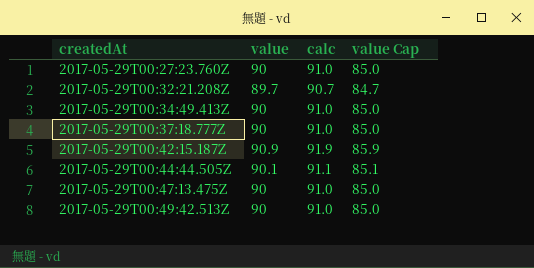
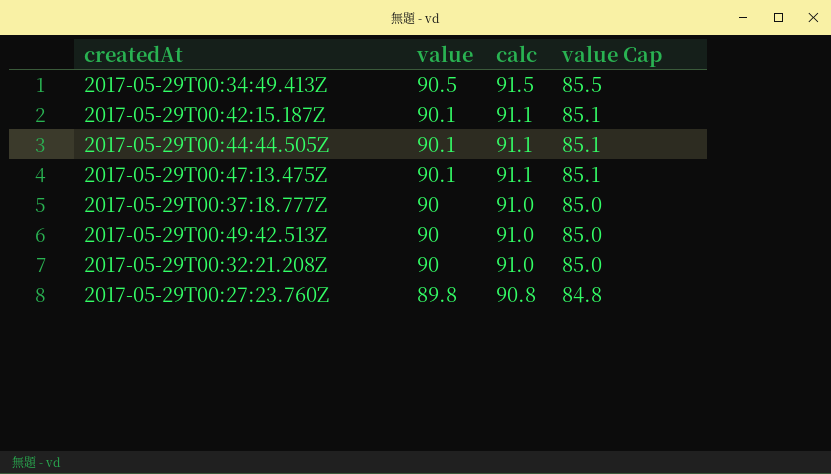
row order: createdAt ascending -> value descending
2017-05-29T00:34:49.413Z | value: 90 -> 90.5
2017-05-29T00:34:49.413Z | calc: 91.0 -> 91.5
2017-05-29T00:34:49.413Z | value Cap: 85.0 -> 85.5
2017-05-29T00:42:15.187Z | value: 90.9 -> 90.1
2017-05-29T00:42:15.187Z | calc: 91.9 -> 91.1
2017-05-29T00:42:15.187Z | value Cap: 85.9 -> 85.1
2017-05-29T00:47:13.475Z | value: 90 -> 90.1
2017-05-29T00:47:13.475Z | calc: 91.0 -> 91.1
2017-05-29T00:47:13.475Z | value Cap: 85.0 -> 85.1
2017-05-29T00:32:21.208Z | value: 89.7 -> 90
2017-05-29T00:32:21.208Z | calc: 90.7 -> 91.0
2017-05-29T00:32:21.208Z | value Cap: 84.7 -> 85.0
2017-05-29T00:27:23.760Z | value: 90 -> 89.8
2017-05-29T00:27:23.760Z | calc: 91.0 -> 90.8
2017-05-29T00:27:23.760Z | value Cap: 85.0 -> 84.8

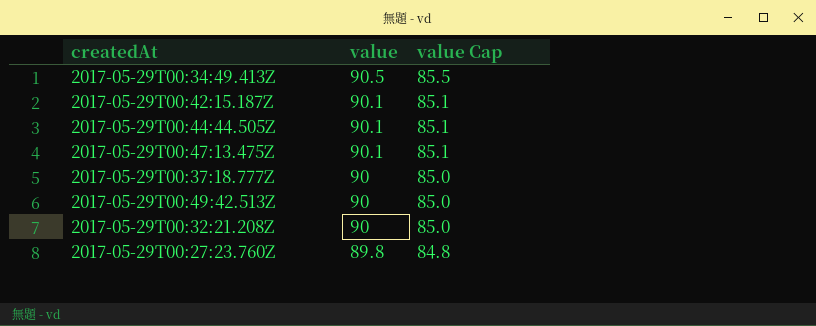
column calc | formula: [value] + 1 -> none

